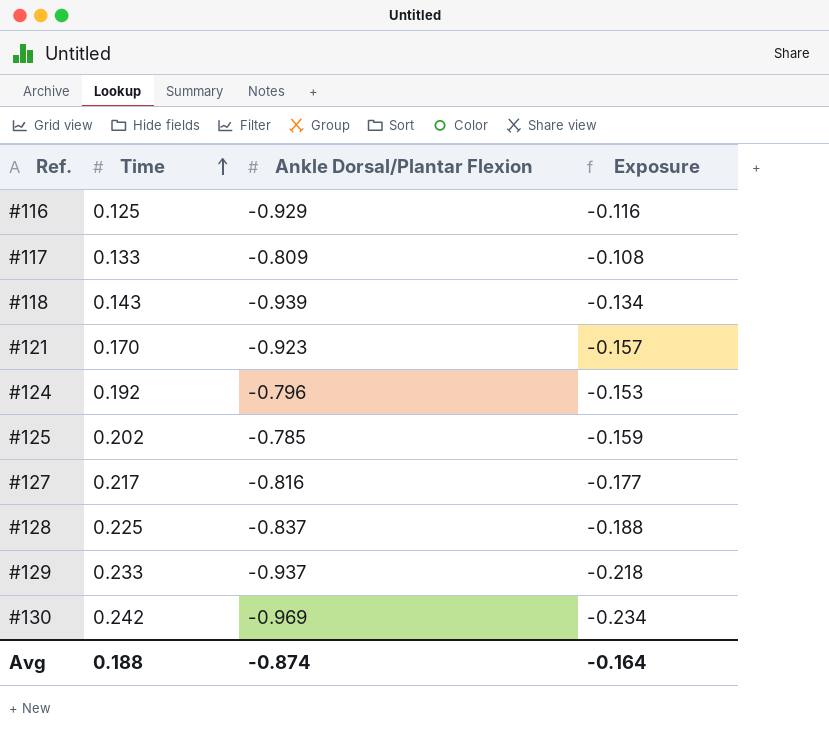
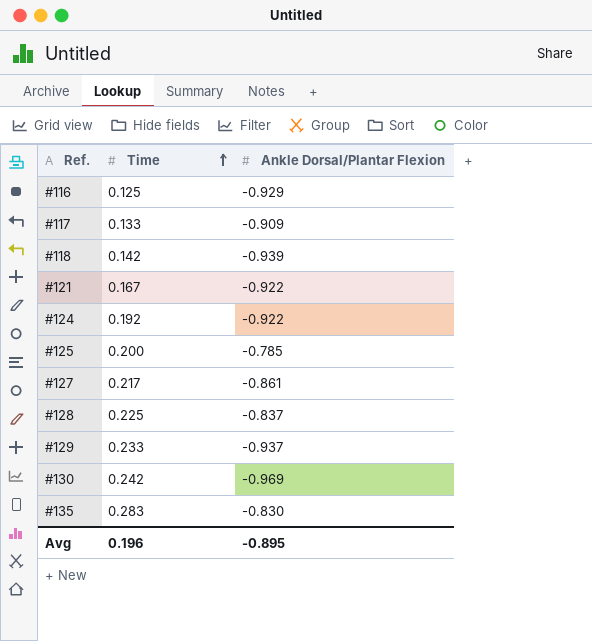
column Exposure | formula: [Time] * [Ankle Dorsal/Plantar Flexion] -> none
#117 | Ankle Dorsal/Plantar Flexion: -0.809 -> -0.909
#118 | Time: 0.143 -> 0.142
#121 | Time: 0.170 -> 0.167
#121 | Ankle Dorsal/Plantar Flexion: -0.923 -> -0.922
#124 | Ankle Dorsal/Plantar Flexion: -0.796 -> -0.922
#125 | Time: 0.202 -> 0.200
#127 | Ankle Dorsal/Plantar Flexion: -0.816 -> -0.861
row #135: none -> 0.283 | -0.830
Avg | Time: 0.188 -> 0.196
Avg | Ankle Dorsal/Plantar Flexion: -0.874 -> -0.895

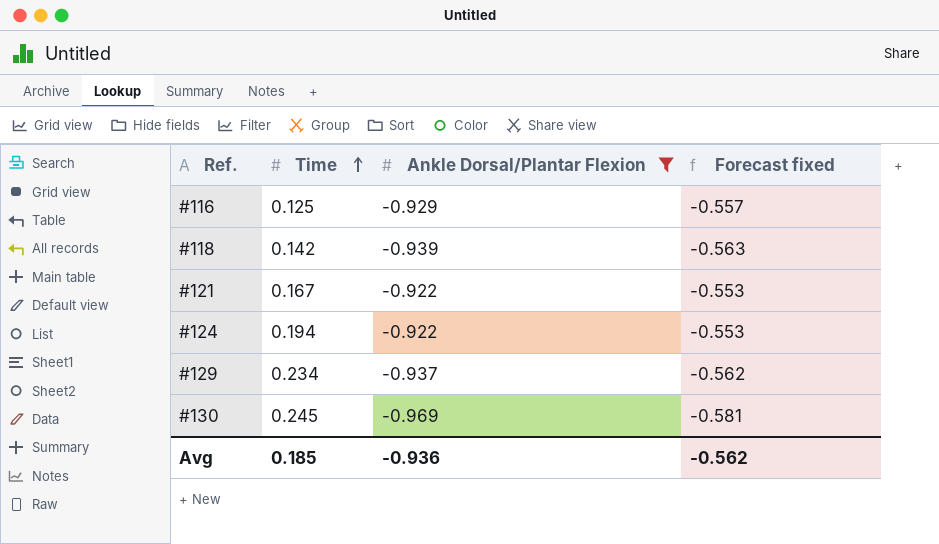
filter: none -> Ankle Dorsal/Plantar Flexion <= -0.922
column Forecast fixed | formula: none -> [Ankle Dorsal/Plantar Flexion] * 0.6
#124 | Time: 0.192 -> 0.194
#129 | Time: 0.233 -> 0.234
#130 | Time: 0.242 -> 0.245
Avg | Time: 0.196 -> 0.185
Avg | Ankle Dorsal/Plantar Flexion: -0.895 -> -0.936

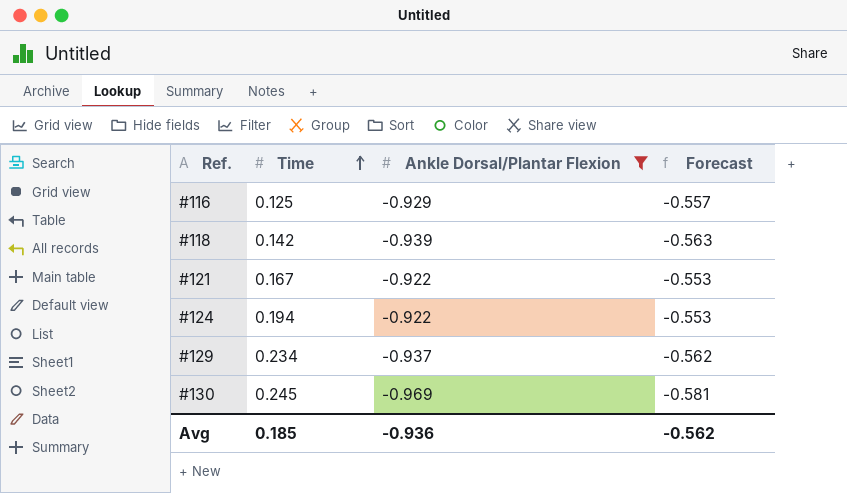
column name: Forecast fixed -> Forecast

